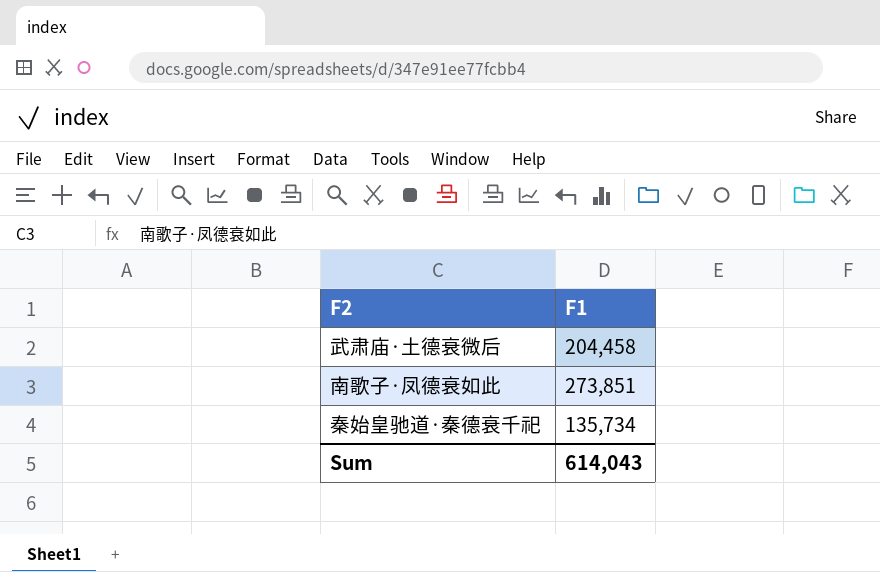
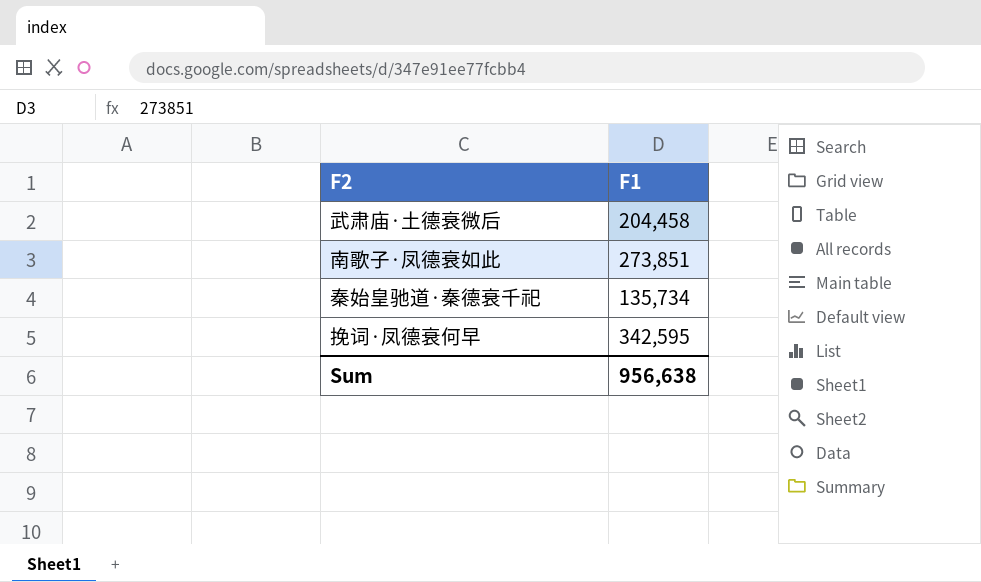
row 挽词·凤德衰何早: none -> 342,595
Sum | F1: 614,043 -> 956,638

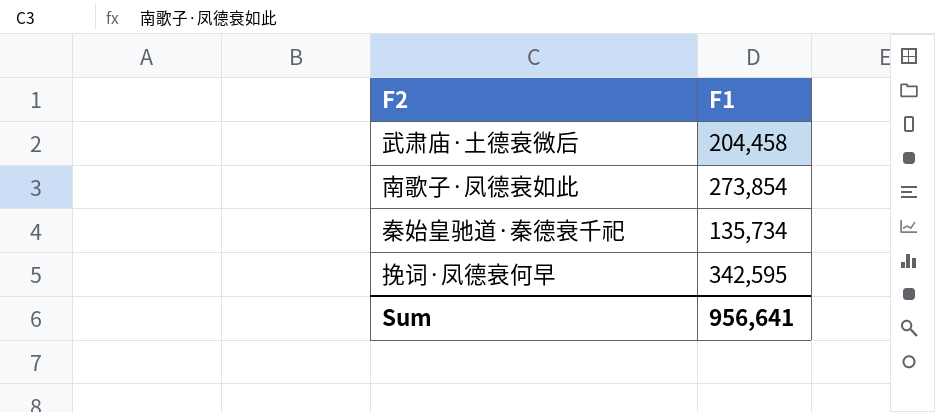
南歌子·凤德衰如此 | F1: 273,851 -> 273,854
Sum | F1: 956,638 -> 956,641

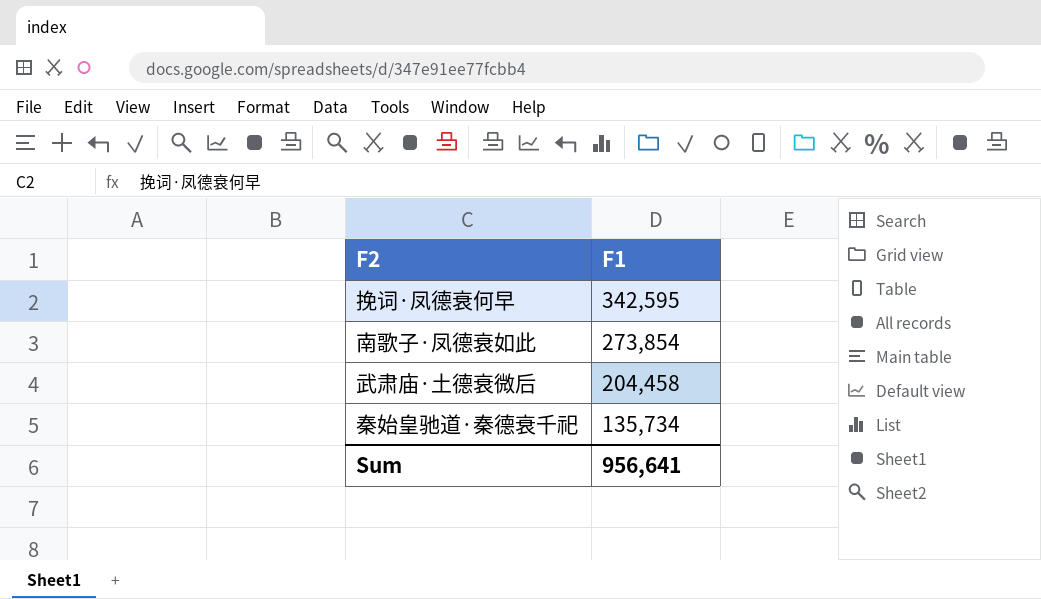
row order: none -> F1 descending

